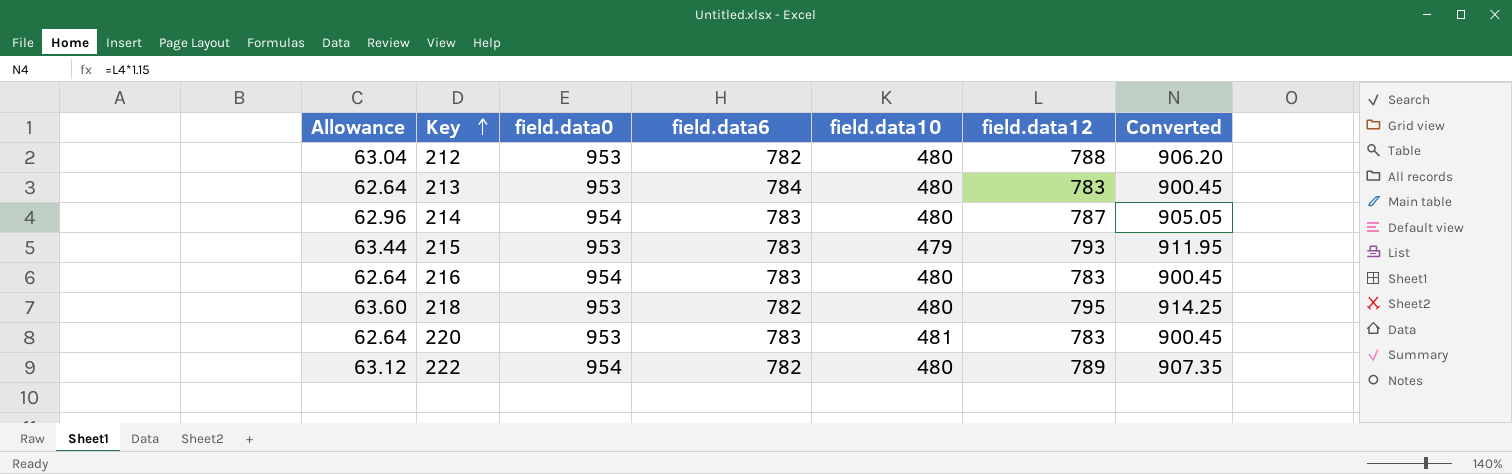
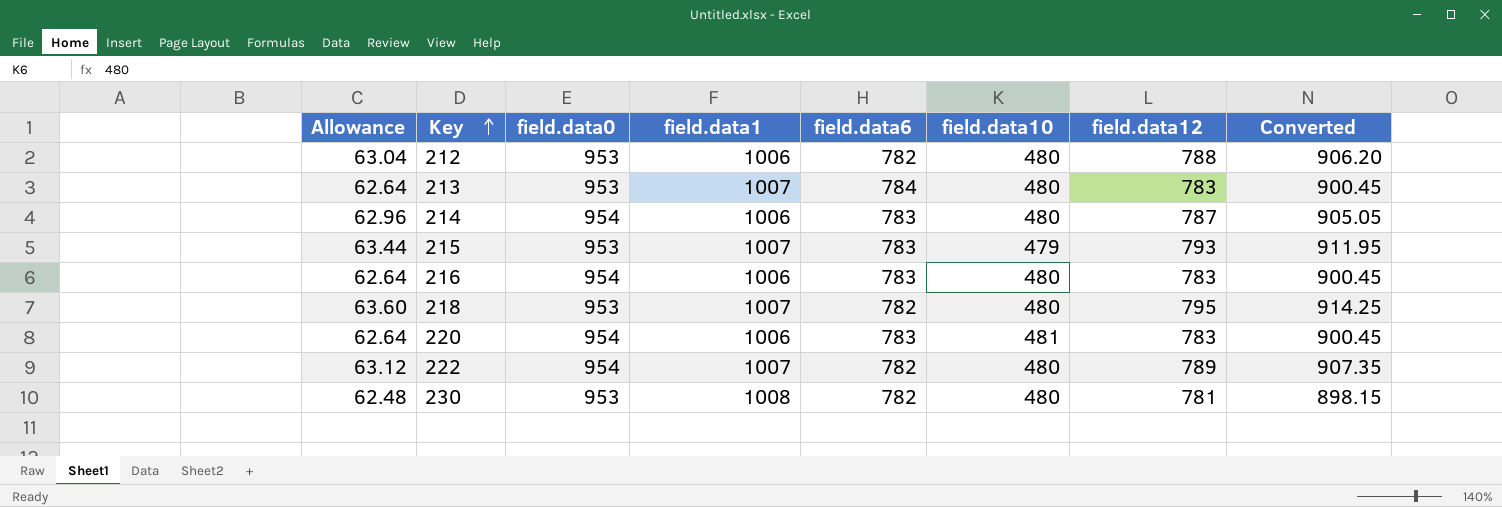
column field.data1 | position: none -> 4
220 | field.data0: 953 -> 954
row 230: none -> 62.48 | 953 | 1008 | 782 | 480 | 781 | 898.15

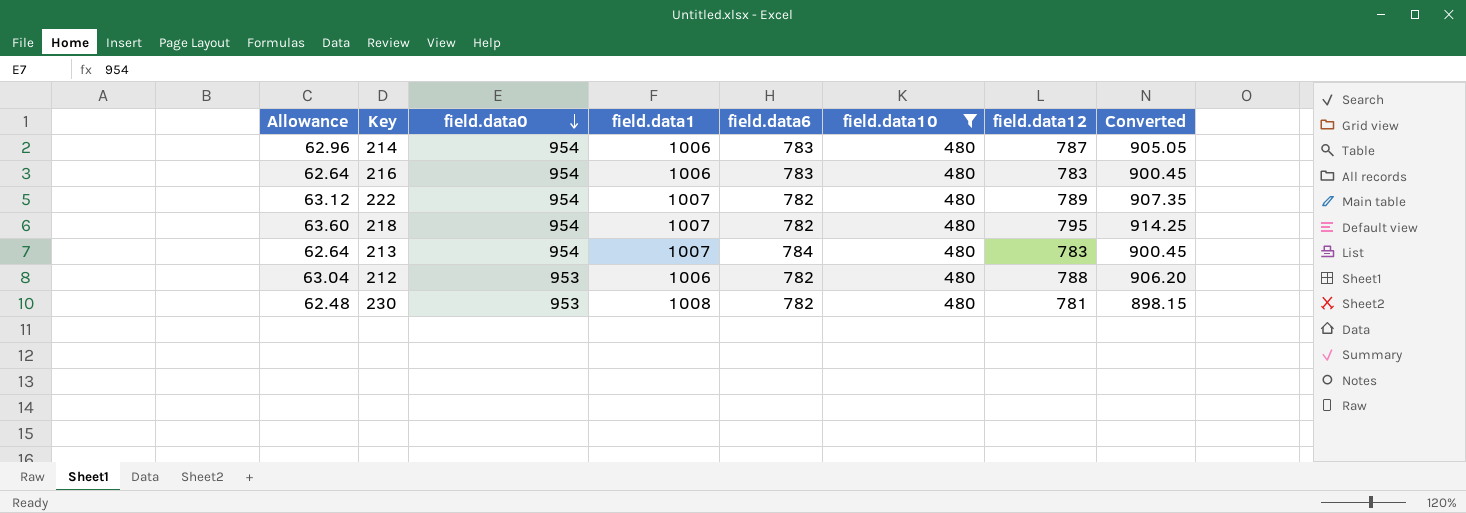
filter: none -> field.data10 = 480
row order: Key ascending -> field.data0 descending
218 | field.data0: 953 -> 954
213 | field.data0: 953 -> 954

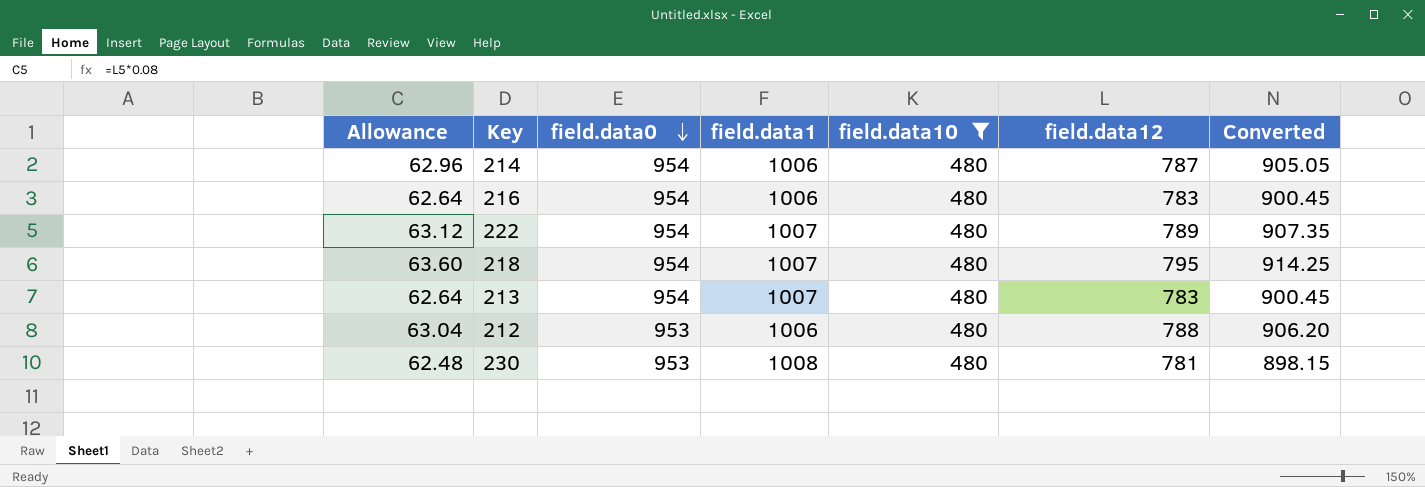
column field.data6 | position: 5 -> none

